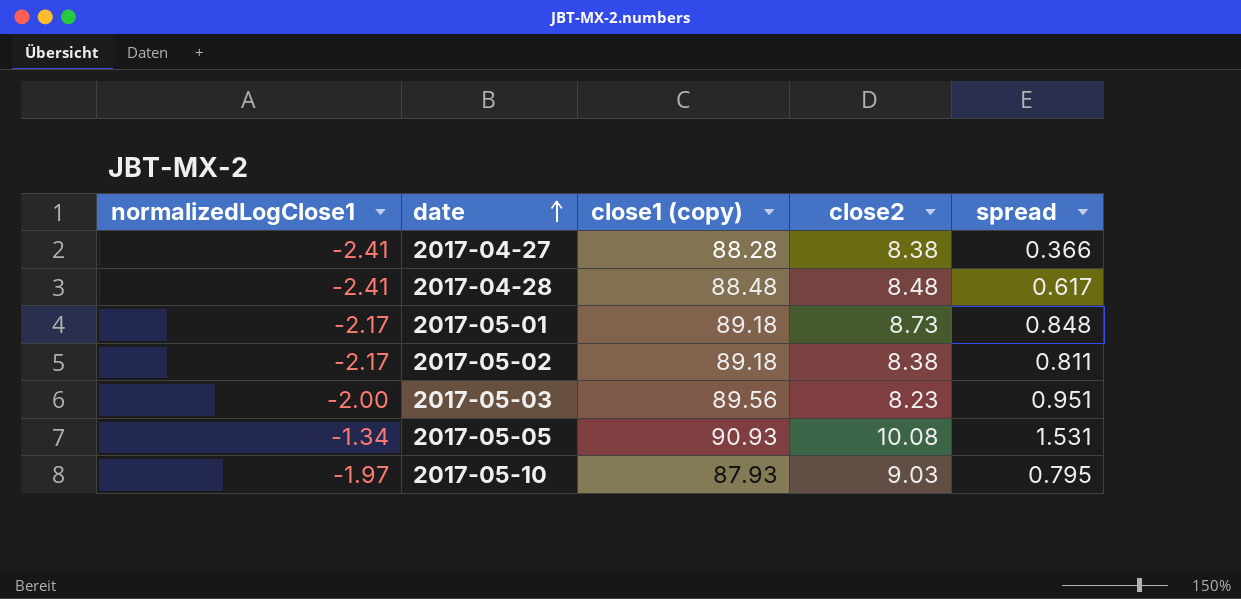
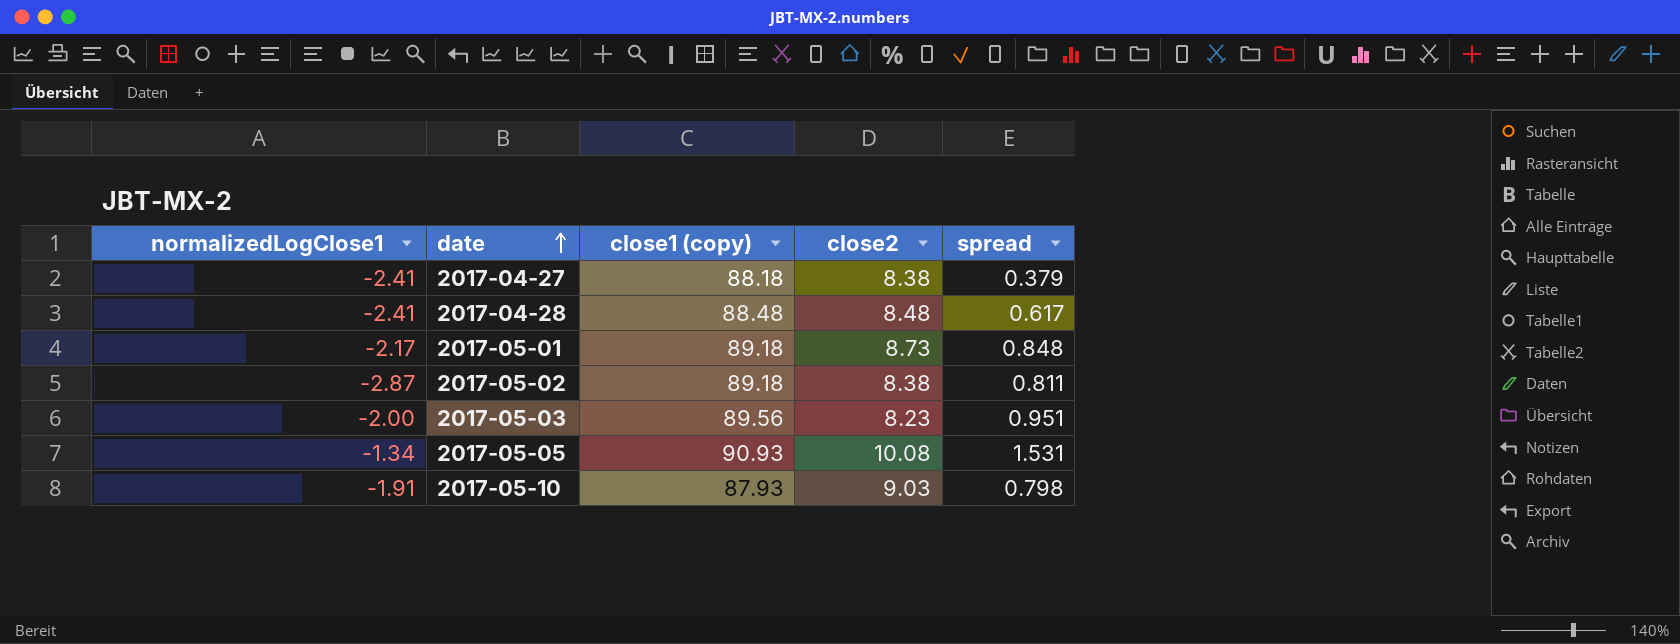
2017-04-27 | close1 (copy): 88.28 -> 88.18
2017-04-27 | spread: 0.366 -> 0.379
2017-05-02 | normalizedLogClose1: -2.17 -> -2.87
2017-05-10 | normalizedLogClose1: -1.97 -> -1.91
2017-05-10 | spread: 0.795 -> 0.798

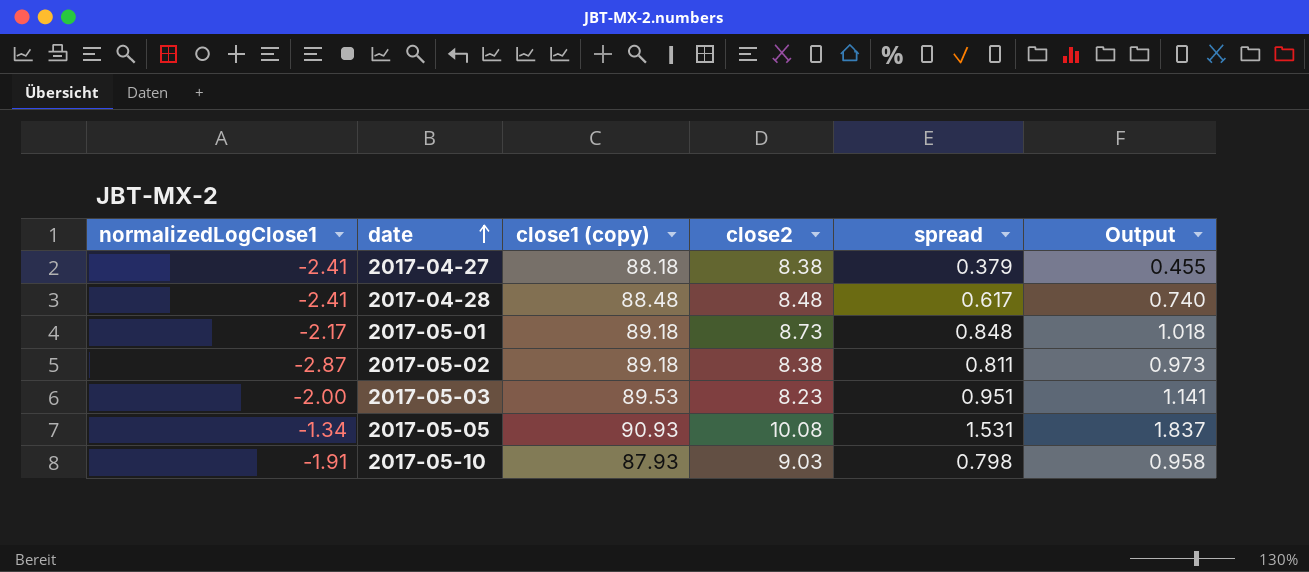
column Output | formula: none -> [spread] * 1.2
2017-05-03 | close1 (copy): 89.56 -> 89.53

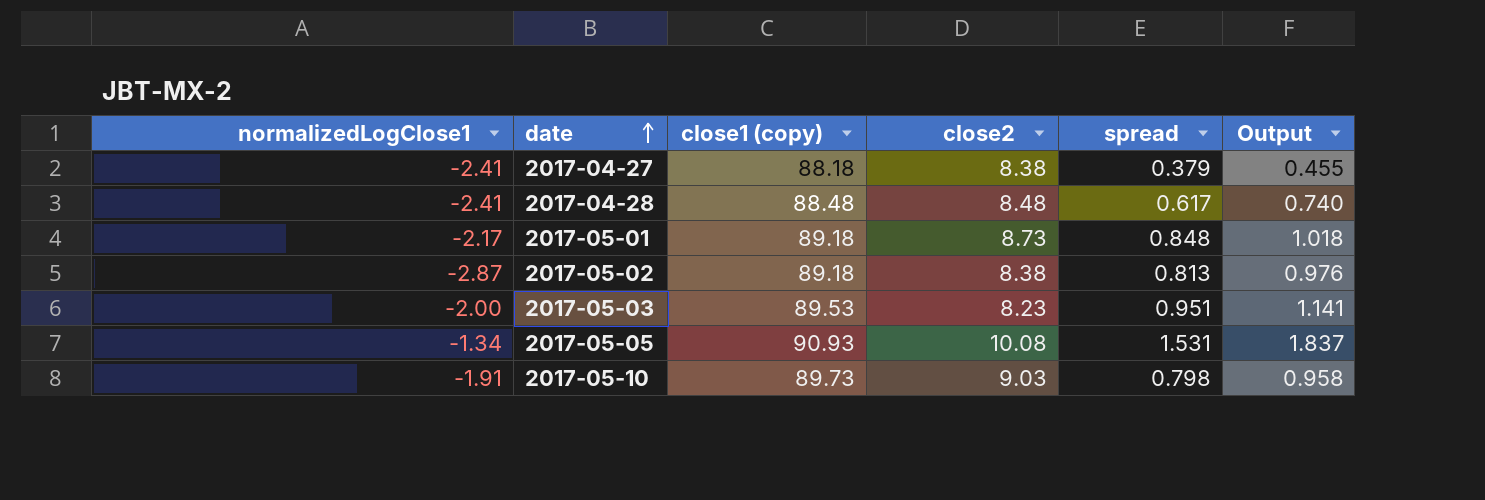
2017-05-02 | spread: 0.811 -> 0.813
2017-05-02 | Output: 0.973 -> 0.976
2017-05-10 | close1 (copy): 87.93 -> 89.73

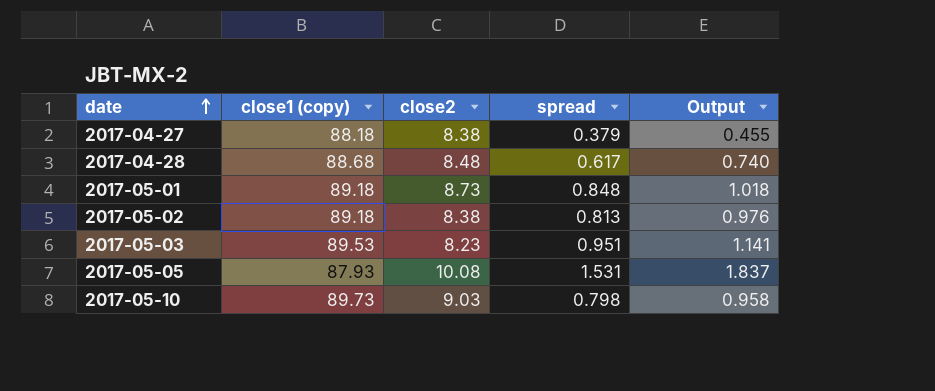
column normalizedLogClose1 | position: 1 -> none
2017-04-28 | close1 (copy): 88.48 -> 88.68
2017-05-05 | close1 (copy): 90.93 -> 87.93

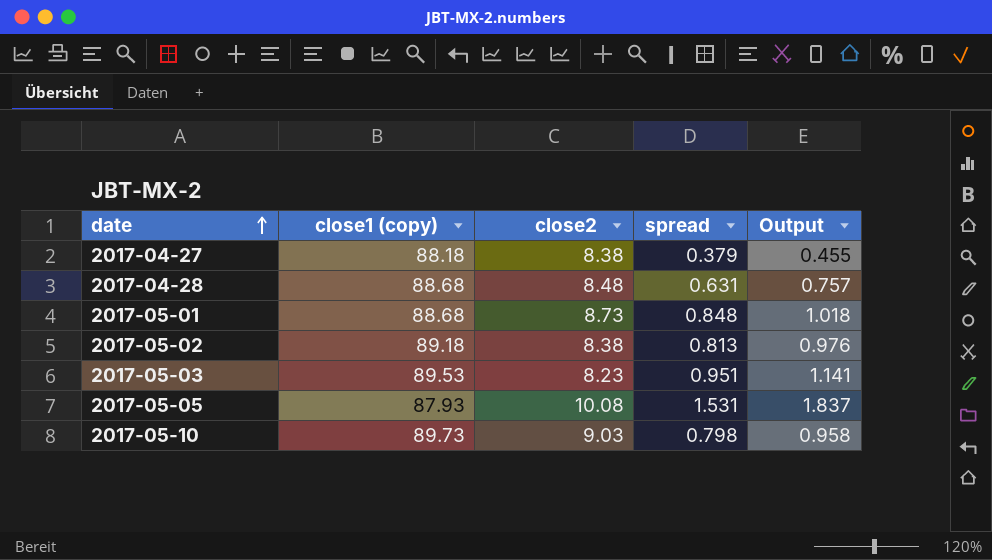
2017-04-28 | spread: 0.617 -> 0.631
2017-04-28 | Output: 0.740 -> 0.757
2017-05-01 | close1 (copy): 89.18 -> 88.68

